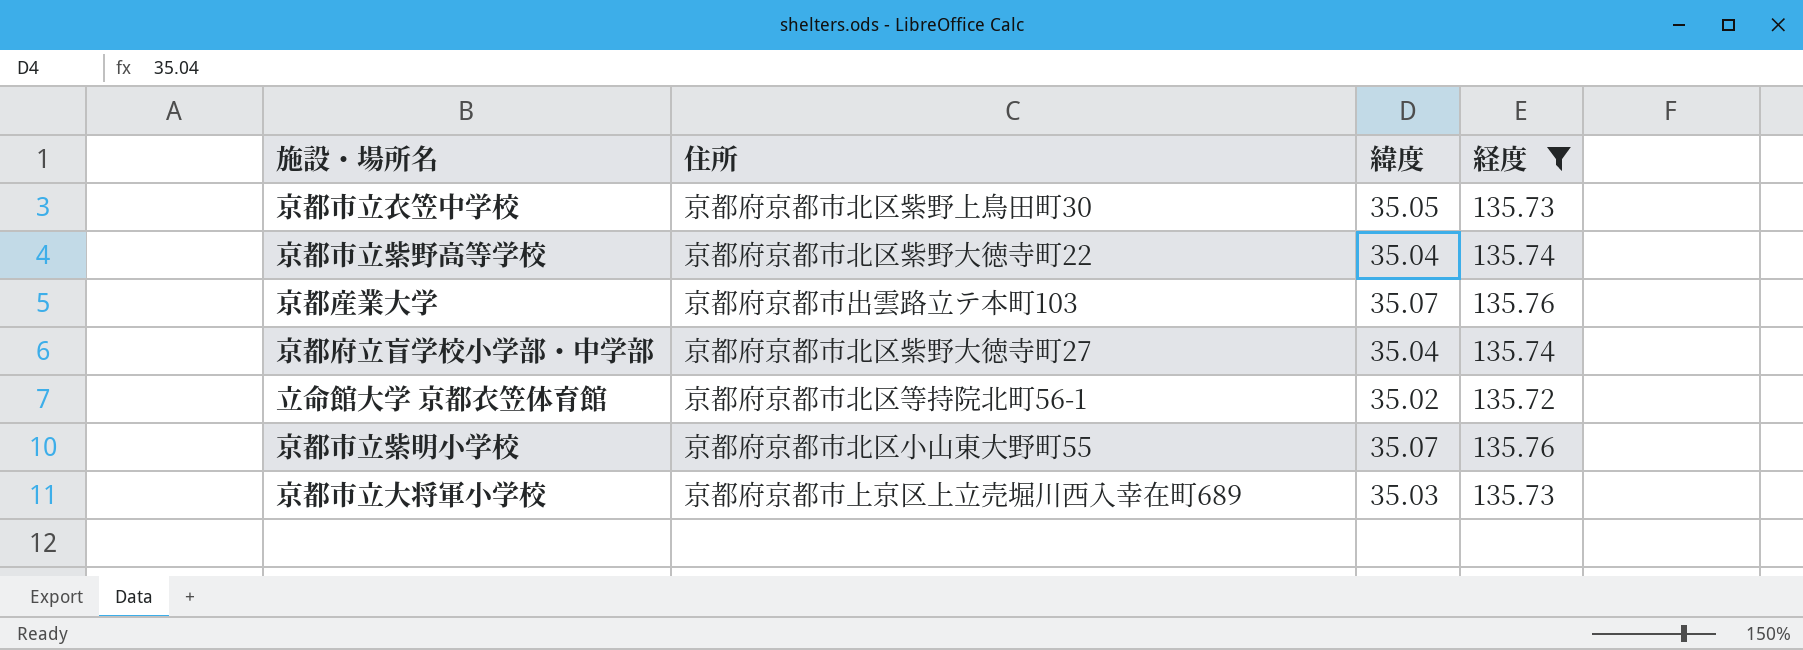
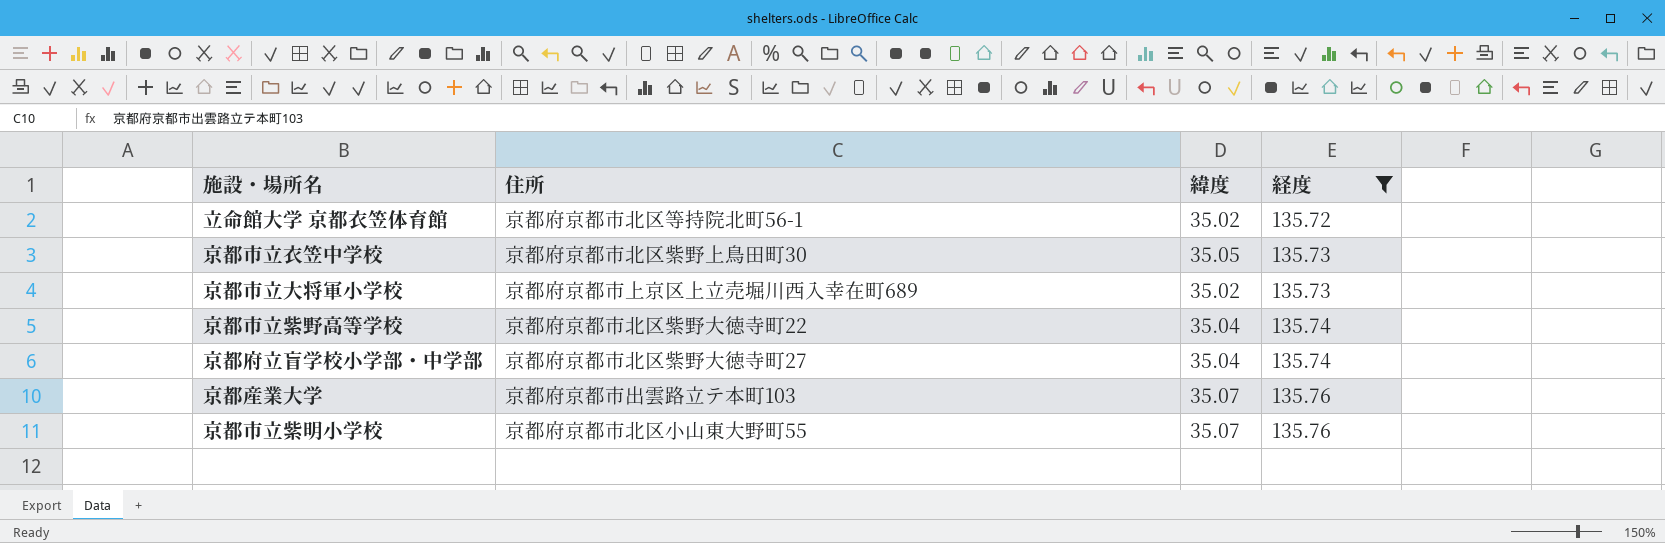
row order: none -> 経度 ascending
京都市立大将軍小学校 | 緯度: 35.03 -> 35.02

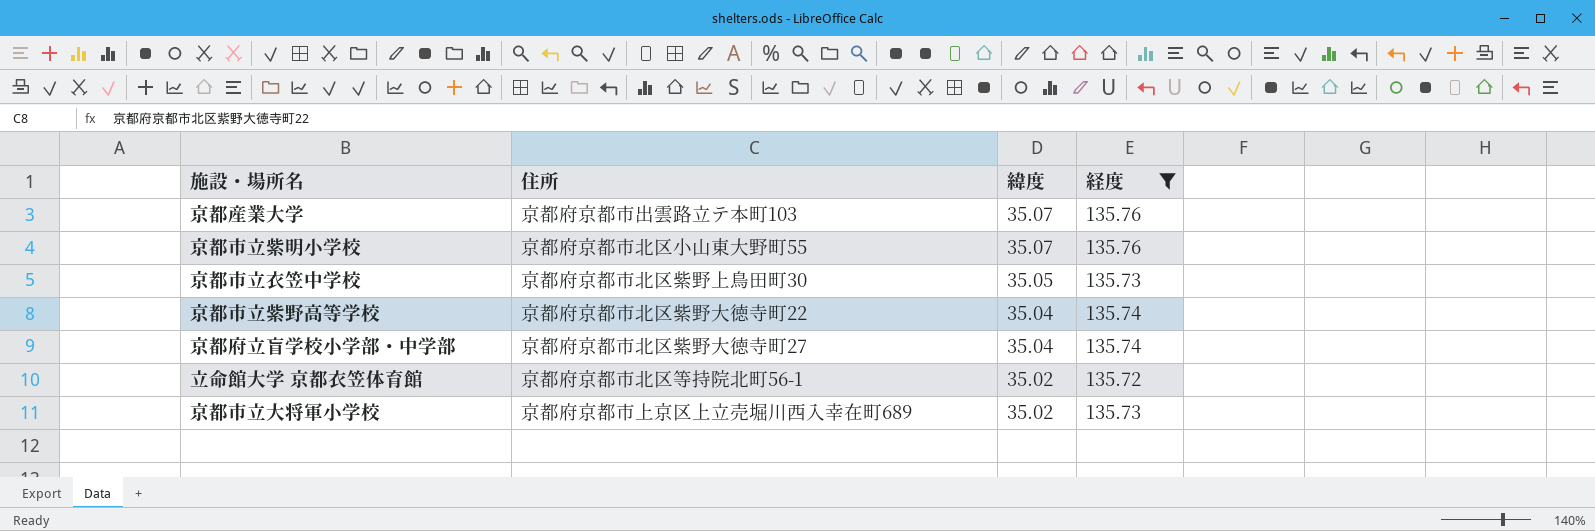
row order: 経度 ascending -> 緯度 descending

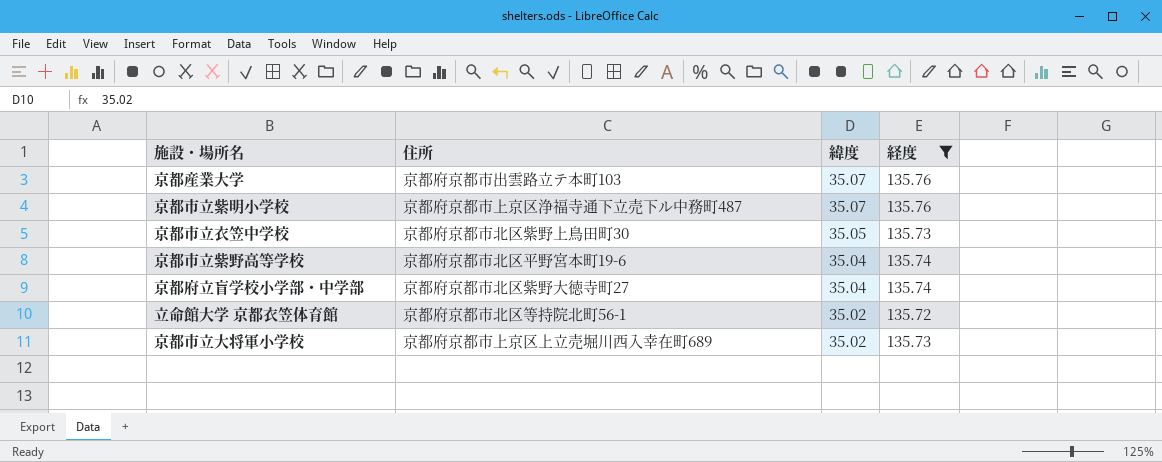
京都市立紫明小学校 | 住所: 京都府京都市北区小山東大野町55 -> 京都府京都市上京区浄福寺通下立売下ル中務町487
京都市立紫野高等学校 | 住所: 京都府京都市北区紫野大徳寺町22 -> 京都府京都市北区平野宮本町19-6

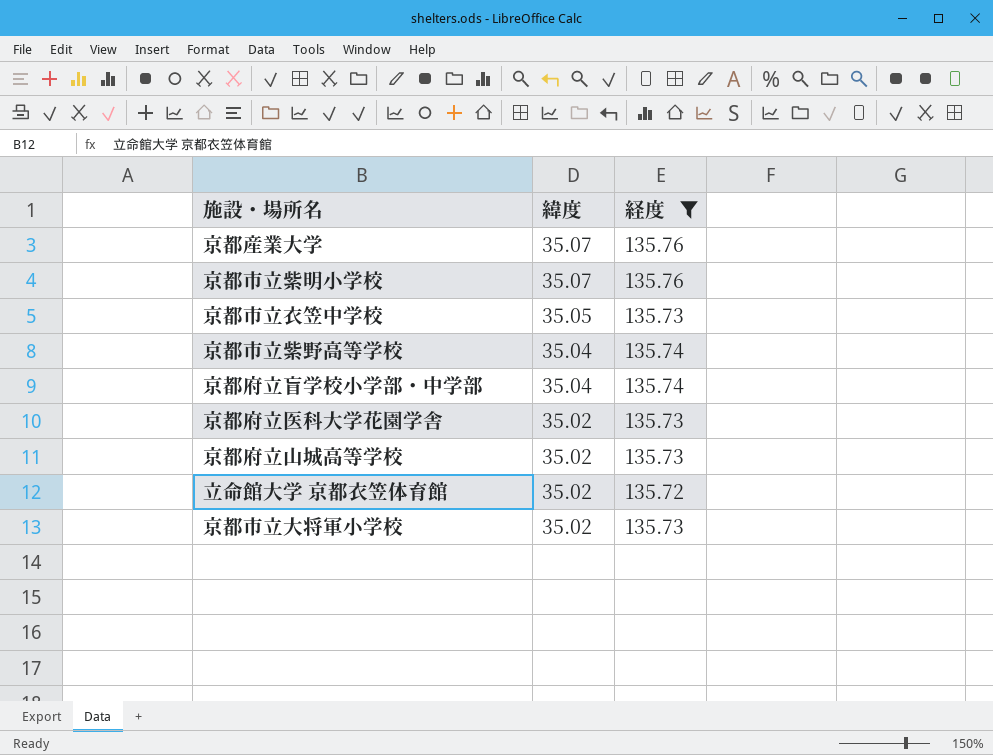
column 住所 | position: 2 -> none
row 京都府立医科大学花園学舎: none -> 35.02 | 135.73
row 京都府立山城高等学校: none -> 35.02 | 135.73

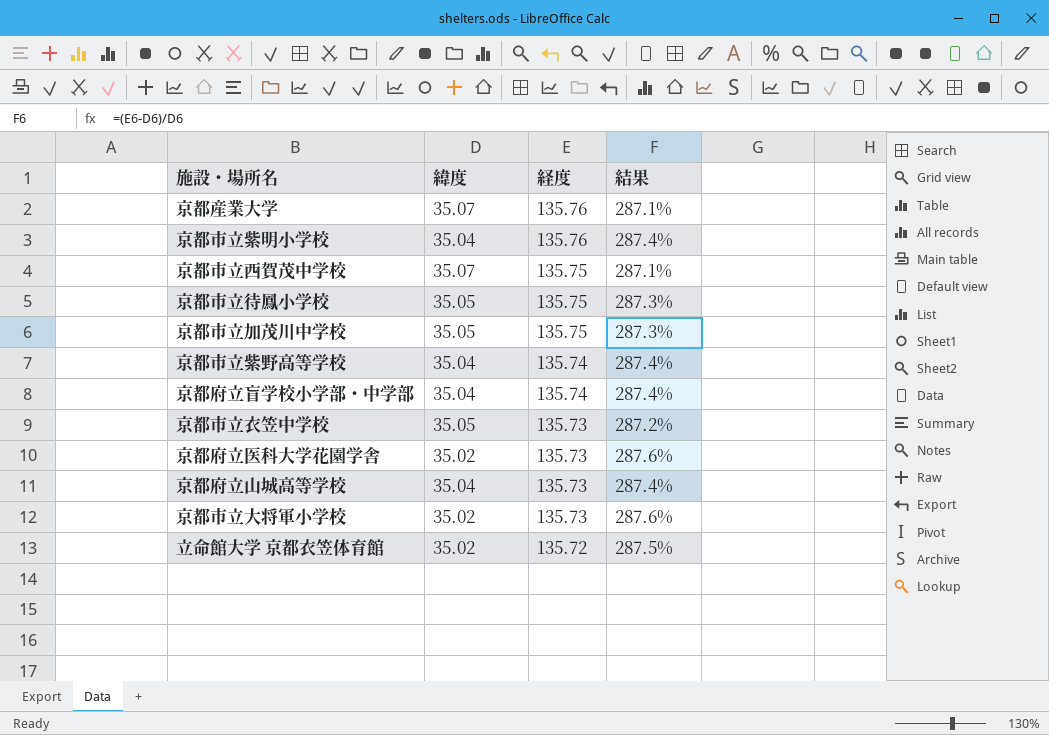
filter: 経度 != 135.75 -> none
row order: 緯度 descending -> 経度 descending
column 結果 | formula: none -> ([経度] - [緯度]) / [緯度]
京都市立紫明小学校 | 緯度: 35.07 -> 35.04
京都府立山城高等学校 | 緯度: 35.02 -> 35.04

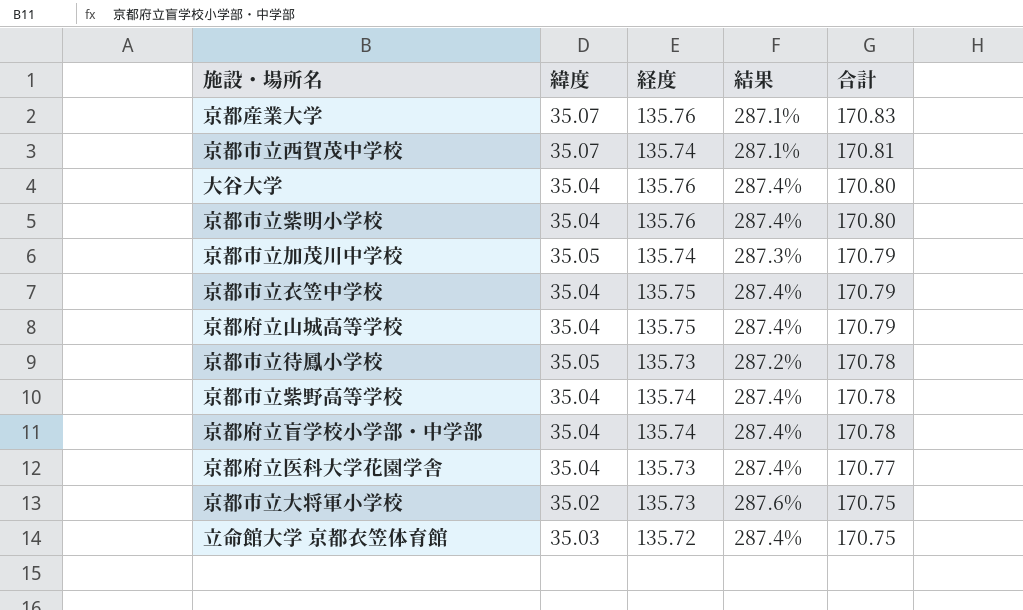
row order: 経度 descending -> 合計 descending
column 合計 | formula: none -> [緯度] + [経度]
京都市立西賀茂中学校 | 経度: 135.75 -> 135.74
row 大谷大学: none -> 35.04 | 135.76 | 287.4% | 170.80
京都市立加茂川中学校 | 経度: 135.75 -> 135.74
京都市立衣笠中学校 | 緯度: 35.05 -> 35.04
京都市立衣笠中学校 | 経度: 135.73 -> 135.75
京都市立衣笠中学校 | 結果: 287.2% -> 287.4%
京都府立山城高等学校 | 経度: 135.73 -> 135.75
京都市立待鳳小学校 | 経度: 135.75 -> 135.73
京都市立待鳳小学校 | 結果: 287.3% -> 287.2%
京都府立医科大学花園学舎 | 緯度: 35.02 -> 35.04
京都府立医科大学花園学舎 | 結果: 287.6% -> 287.4%
立命館大学 京都衣笠体育館 | 緯度: 35.02 -> 35.03
立命館大学 京都衣笠体育館 | 結果: 287.5% -> 287.4%

